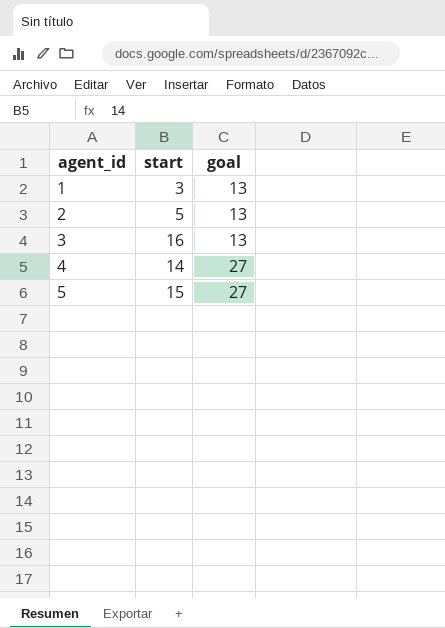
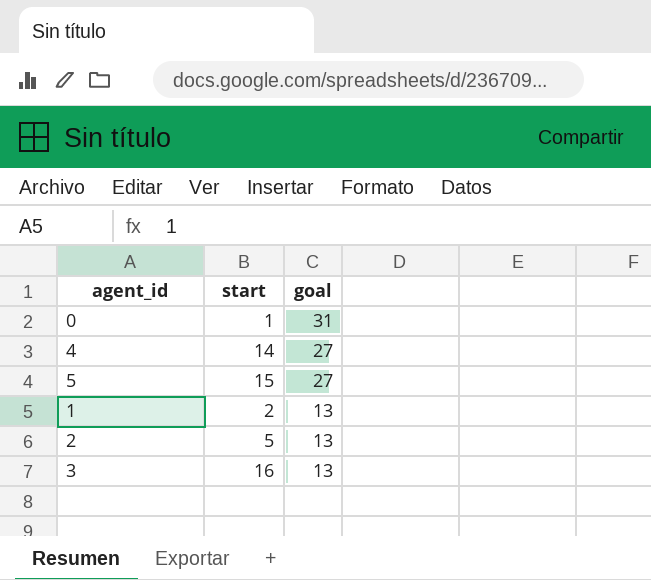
row order: agent_id ascending -> goal descending
row 0: none -> 1 | 31
1 | start: 3 -> 2

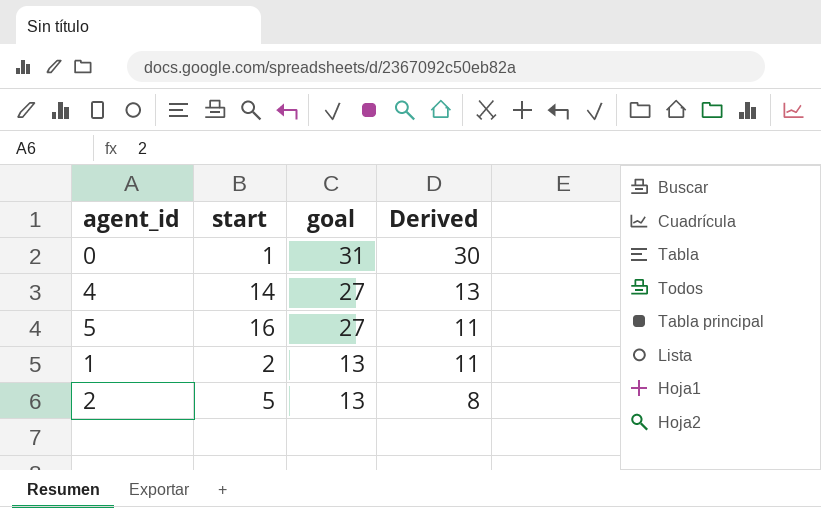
column Derived | formula: none -> [goal] - [start]
row 3: 16 | 13 -> none
5 | start: 15 -> 16

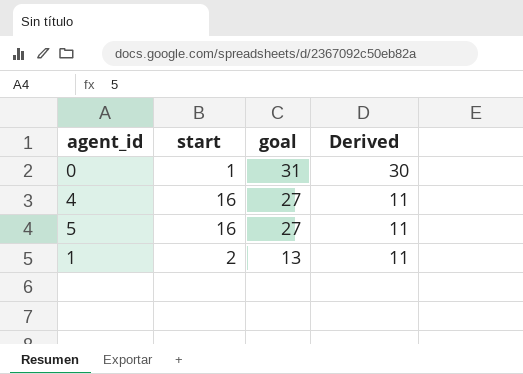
row 2: 5 | 13 | 8 -> none
4 | start: 14 -> 16
4 | Derived: 13 -> 11

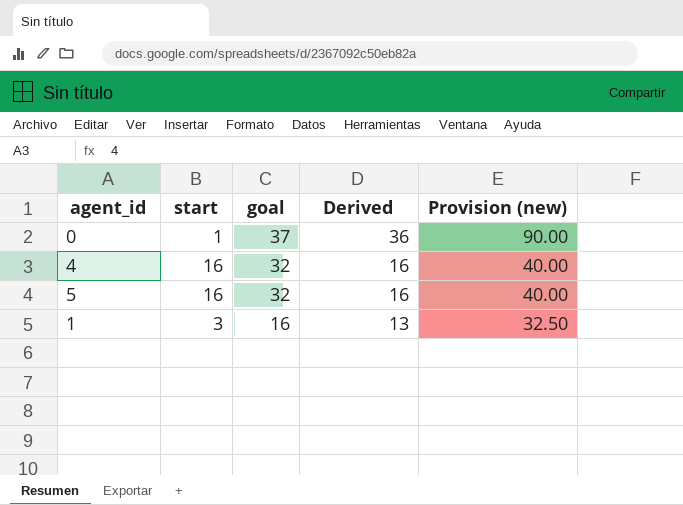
column Provision (new) | formula: none -> [Derived] * 2.5
0 | goal: 31 -> 37
0 | Derived: 30 -> 36
4 | goal: 27 -> 32
4 | Derived: 11 -> 16
5 | goal: 27 -> 32
5 | Derived: 11 -> 16
1 | start: 2 -> 3
1 | goal: 13 -> 16
1 | Derived: 11 -> 13

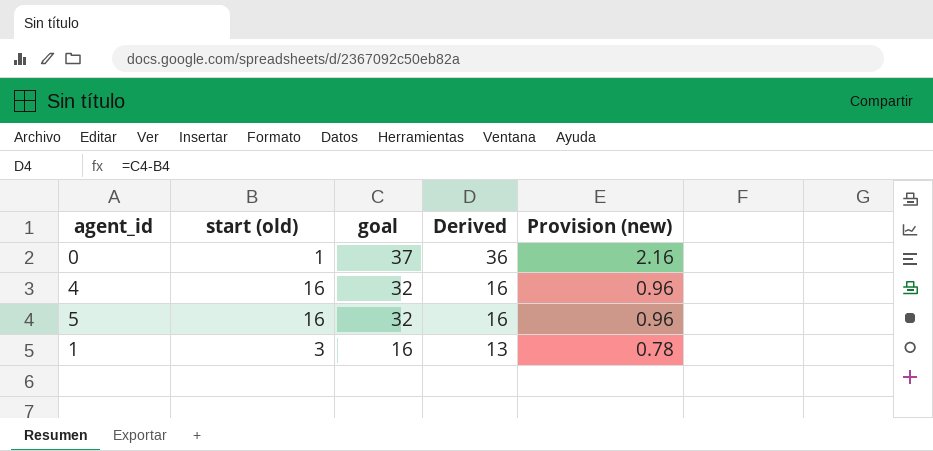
column name: start -> start (old)
column Provision (new) | formula: [Derived] * 2.5 -> [Derived] * 0.06

